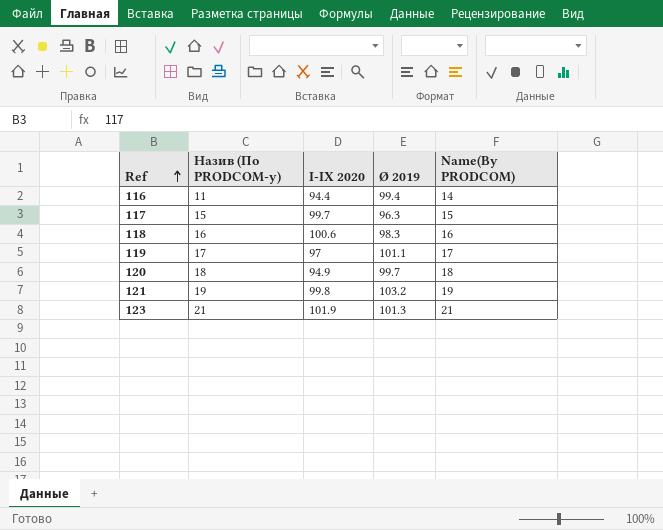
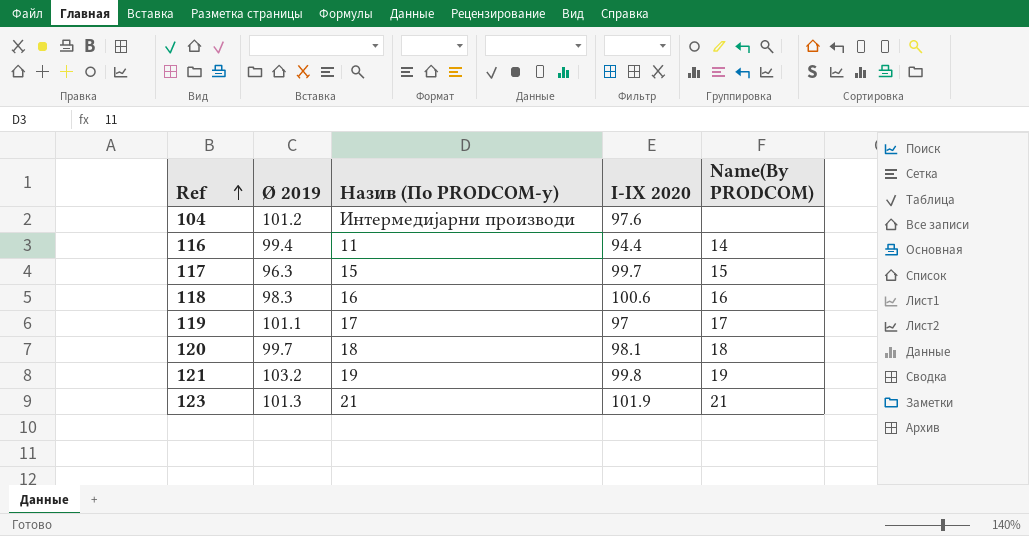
column Ø 2019 | position: 4 -> 2
row 104: none -> 101.2 | Интермедијарни производи | 97.6 | none
120 | I-IX 2020: 94.9 -> 98.1

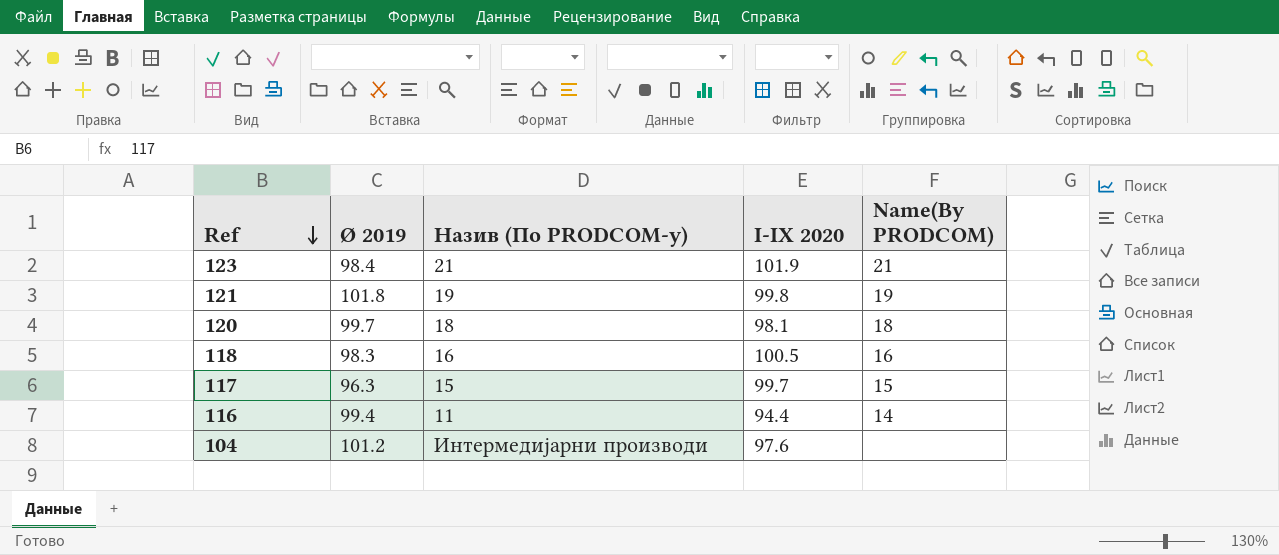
row order: Ref ascending -> Ref descending
row 119: 101.1 | 17 | 97 | 17 -> none
123 | Ø 2019: 101.3 -> 98.4
121 | Ø 2019: 103.2 -> 101.8
118 | I-IX 2020: 100.6 -> 100.5

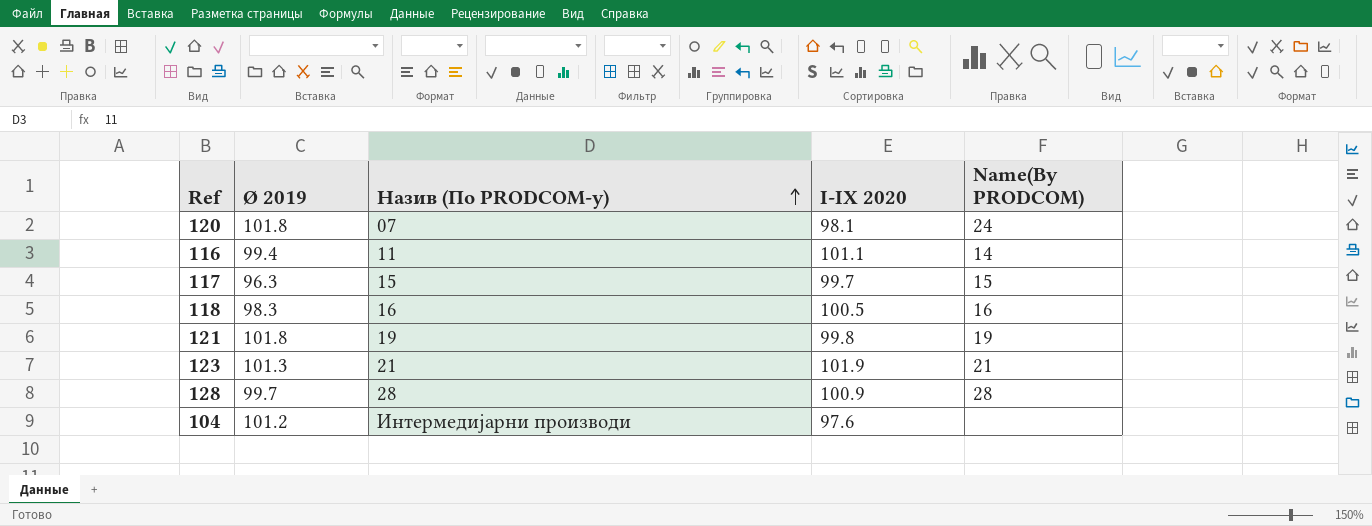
row order: Ref descending -> Назив (Пo PRODCOM-у) ascending
120 | Ø 2019: 99.7 -> 101.8
120 | Назив (Пo PRODCOM-у): 18 -> 07
120 | Name(By PRODCOM): 18 -> 24
116 | I-IX 2020: 94.4 -> 101.1
123 | Ø 2019: 98.4 -> 101.3
row 128: none -> 99.7 | 28 | 100.9 | 28

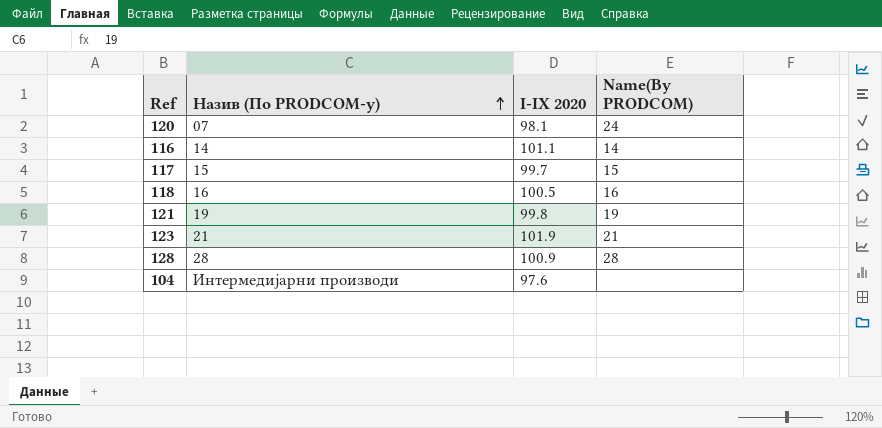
column Ø 2019 | position: 2 -> none
116 | Назив (Пo PRODCOM-у): 11 -> 14

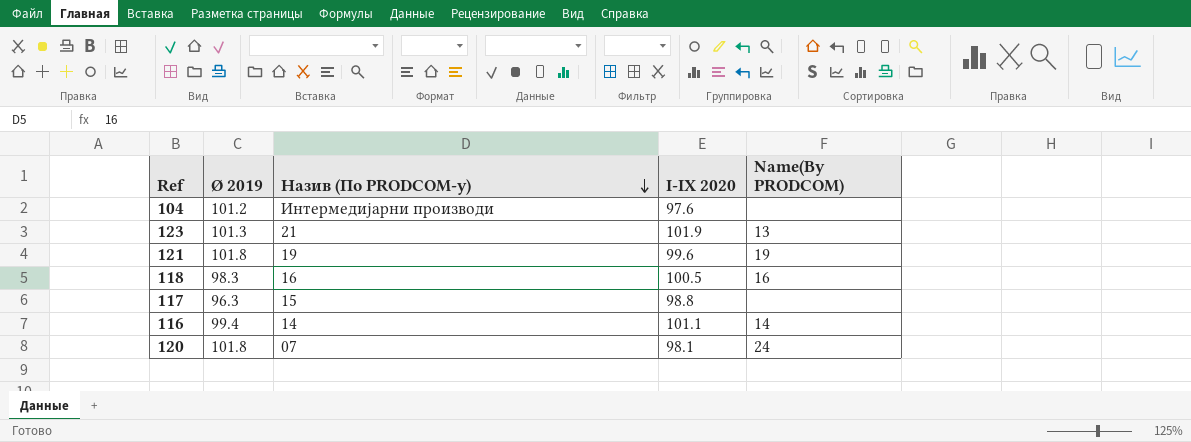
row order: Назив (Пo PRODCOM-у) ascending -> Назив (Пo PRODCOM-у) descending
column Ø 2019 | position: none -> 2
row 128: 28 | 100.9 | 28 -> none
123 | Name(By PRODCOM): 21 -> 13
121 | I-IX 2020: 99.8 -> 99.6
117 | I-IX 2020: 99.7 -> 98.8
117 | Name(By PRODCOM): 15 -> none

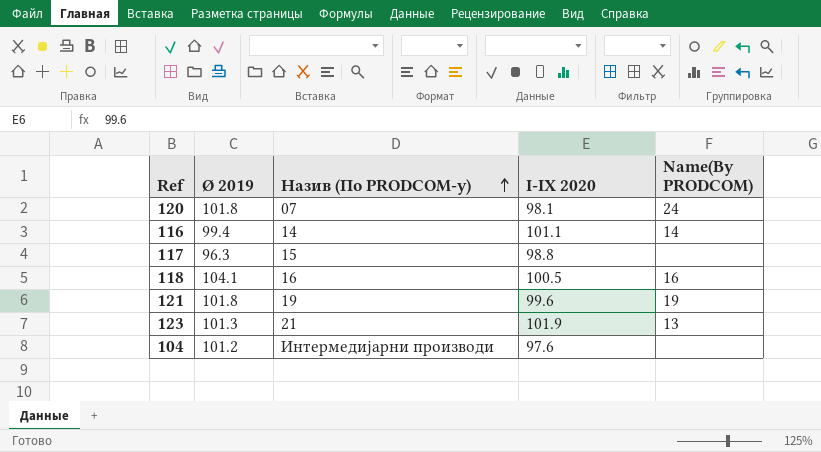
row order: Назив (Пo PRODCOM-у) descending -> Назив (Пo PRODCOM-у) ascending
118 | Ø 2019: 98.3 -> 104.1

